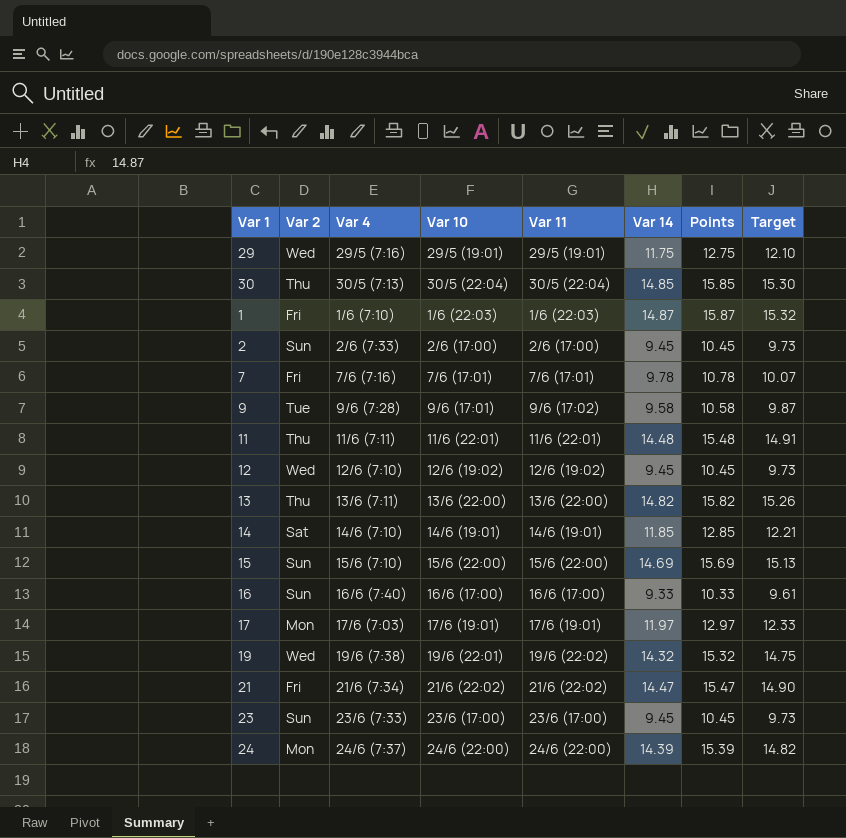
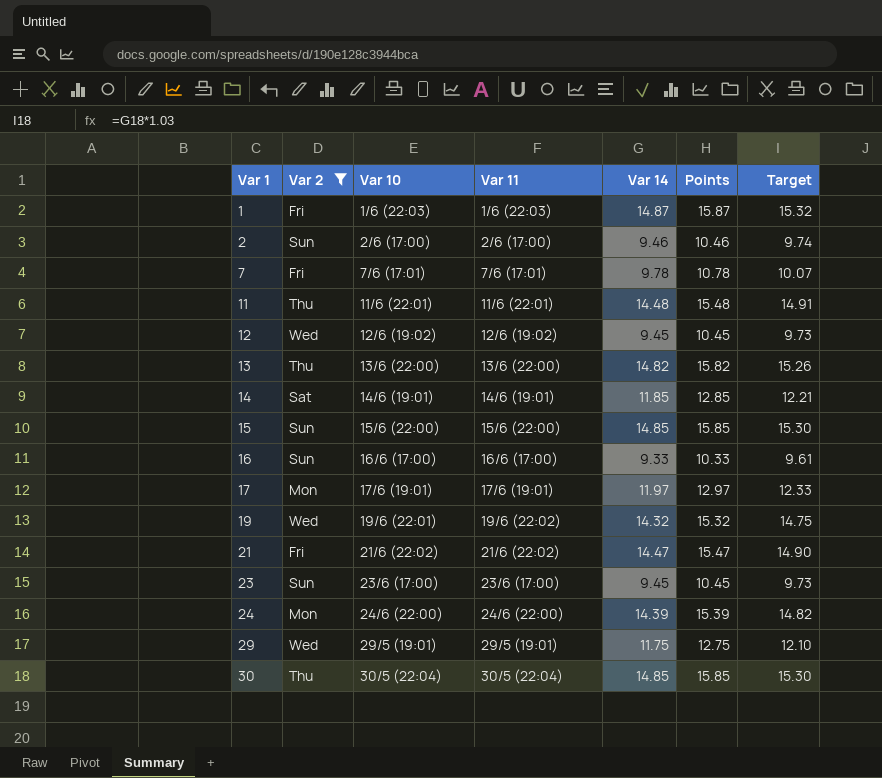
filter: none -> Var 2 != Tue
row order: none -> Var 1 ascending
column Var 4 | position: 3 -> none
2 | Var 14: 9.45 -> 9.46
2 | Points: 10.45 -> 10.46
2 | Target: 9.73 -> 9.74
15 | Var 14: 14.69 -> 14.85
15 | Points: 15.69 -> 15.85
15 | Target: 15.13 -> 15.30

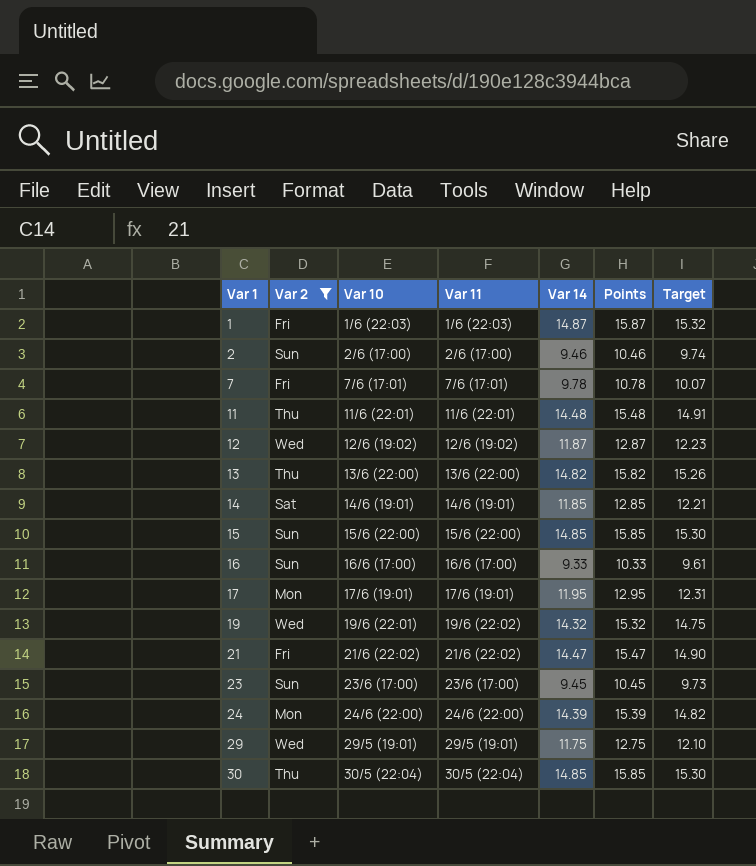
12 | Var 14: 9.45 -> 11.87
12 | Points: 10.45 -> 12.87
12 | Target: 9.73 -> 12.23
17 | Var 14: 11.97 -> 11.95
17 | Points: 12.97 -> 12.95
17 | Target: 12.33 -> 12.31

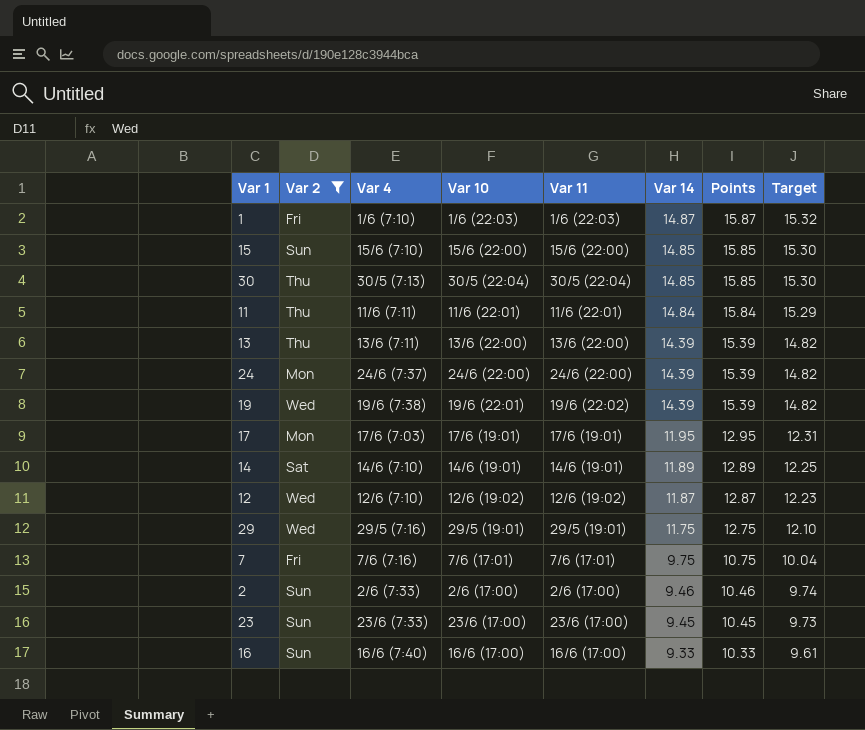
row order: Var 1 ascending -> Var 14 descending
column Var 4 | position: none -> 3
row 21: Fri | 21/6 (22:02) | 21/6 (22:02) | 14.47 | 15.47 | 14.90 -> none
11 | Var 14: 14.48 -> 14.84
11 | Points: 15.48 -> 15.84
11 | Target: 14.91 -> 15.29
13 | Var 14: 14.82 -> 14.39
13 | Points: 15.82 -> 15.39
13 | Target: 15.26 -> 14.82
19 | Var 14: 14.32 -> 14.39
19 | Points: 15.32 -> 15.39
19 | Target: 14.75 -> 14.82
14 | Var 14: 11.85 -> 11.89
14 | Points: 12.85 -> 12.89
14 | Target: 12.21 -> 12.25
7 | Var 14: 9.78 -> 9.75
7 | Points: 10.78 -> 10.75
7 | Target: 10.07 -> 10.04

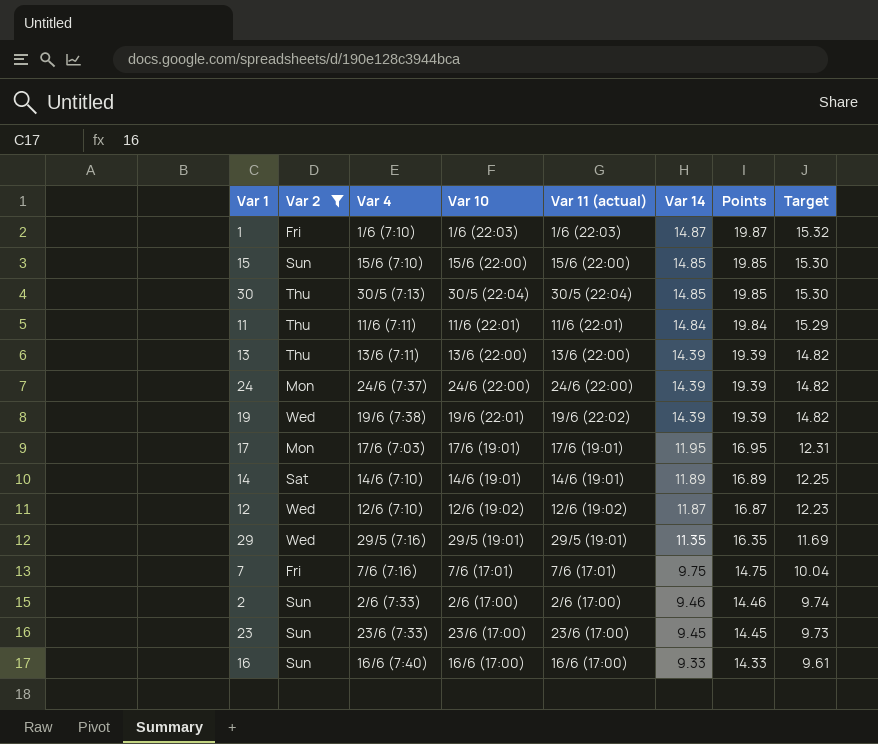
column name: Var 11 -> Var 11 (actual)
column Points | formula: [Var 14] + 1 -> [Var 14] + 5
29 | Var 14: 11.75 -> 11.35
29 | Target: 12.10 -> 11.69

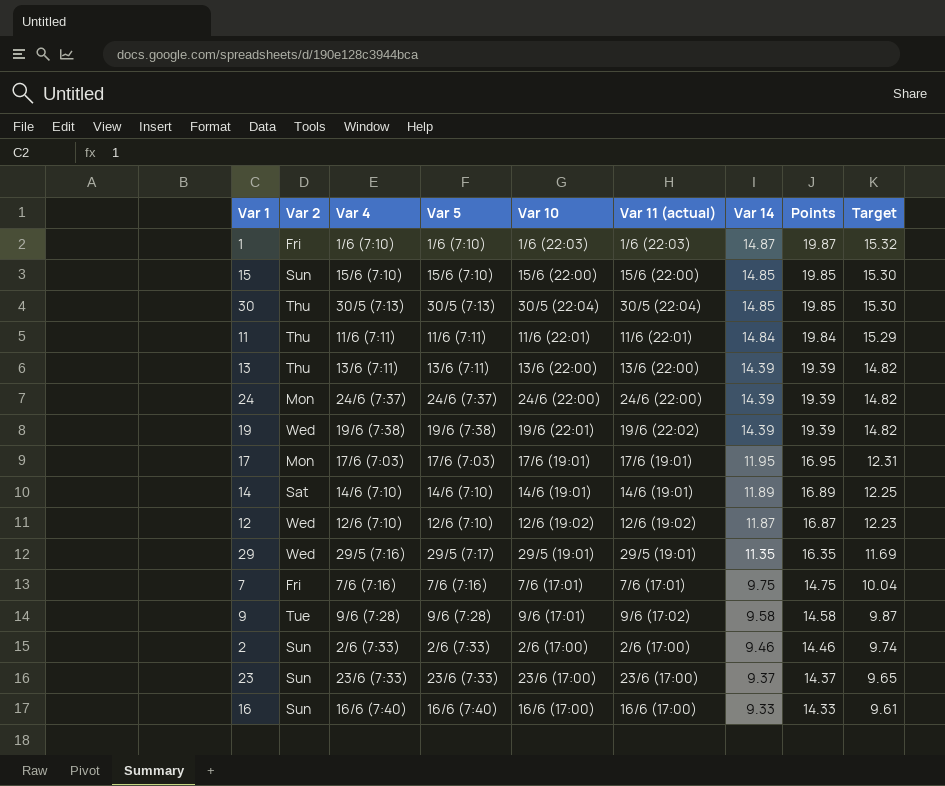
filter: Var 2 != Tue -> none
column Var 5 | position: none -> 4
23 | Var 14: 9.45 -> 9.37
23 | Points: 14.45 -> 14.37
23 | Target: 9.73 -> 9.65

